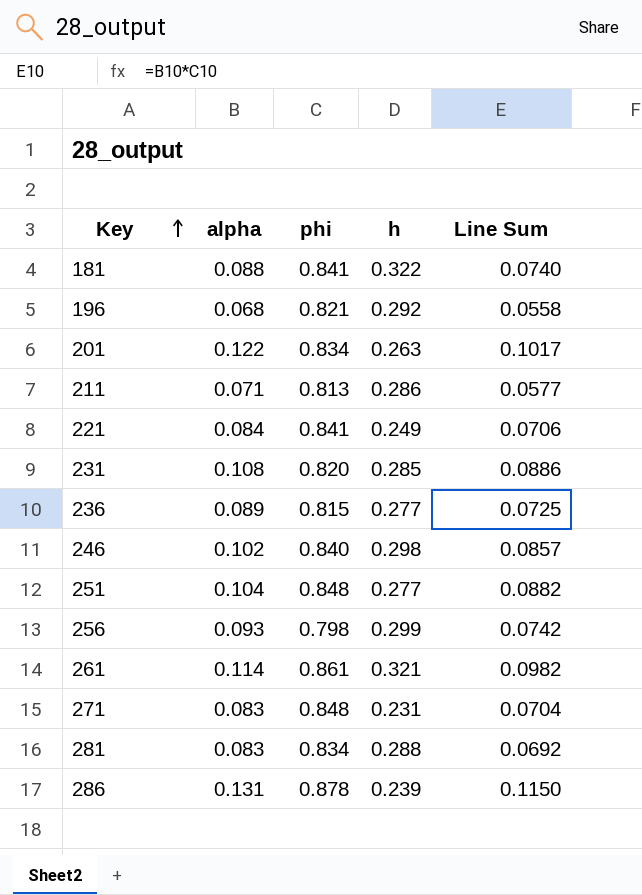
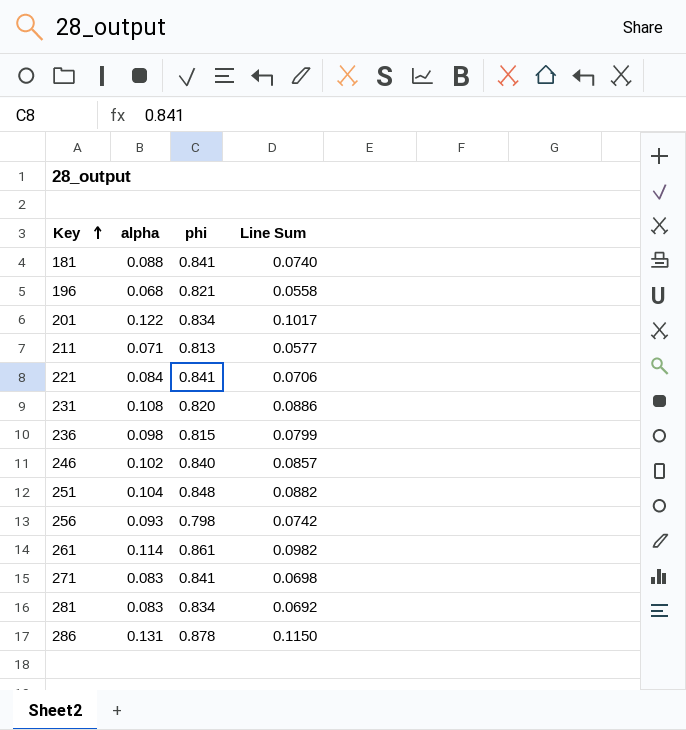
column h | position: 4 -> none
236 | alpha: 0.089 -> 0.098
236 | Line Sum: 0.0725 -> 0.0799
271 | phi: 0.848 -> 0.841
271 | Line Sum: 0.0704 -> 0.0698

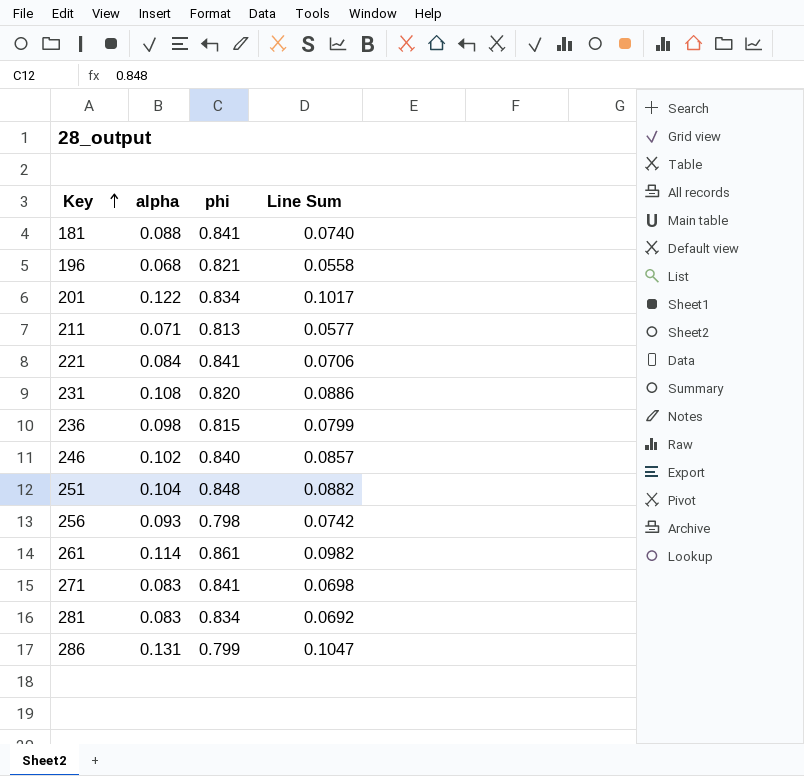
286 | phi: 0.878 -> 0.799
286 | Line Sum: 0.1150 -> 0.1047

